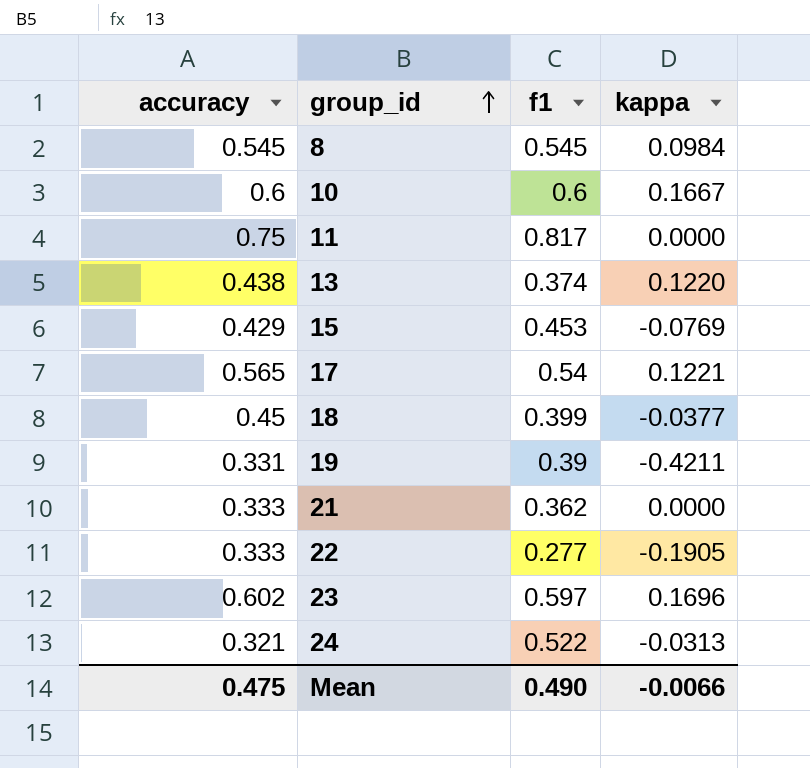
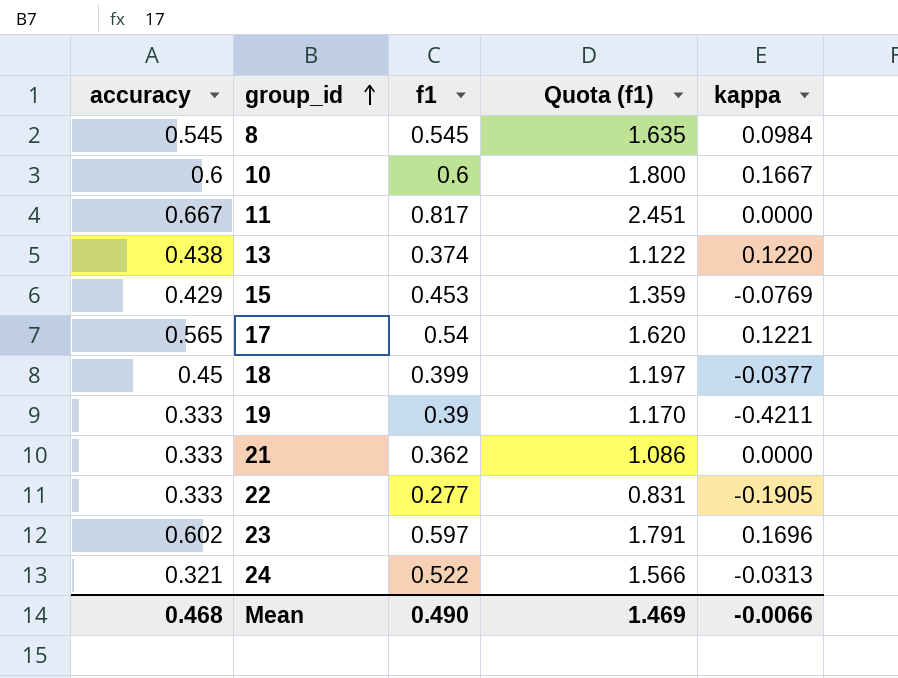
column Quota (f1) | formula: none -> [f1] * 3
11 | accuracy: 0.75 -> 0.667
19 | accuracy: 0.331 -> 0.333
Mean | accuracy: 0.475 -> 0.468

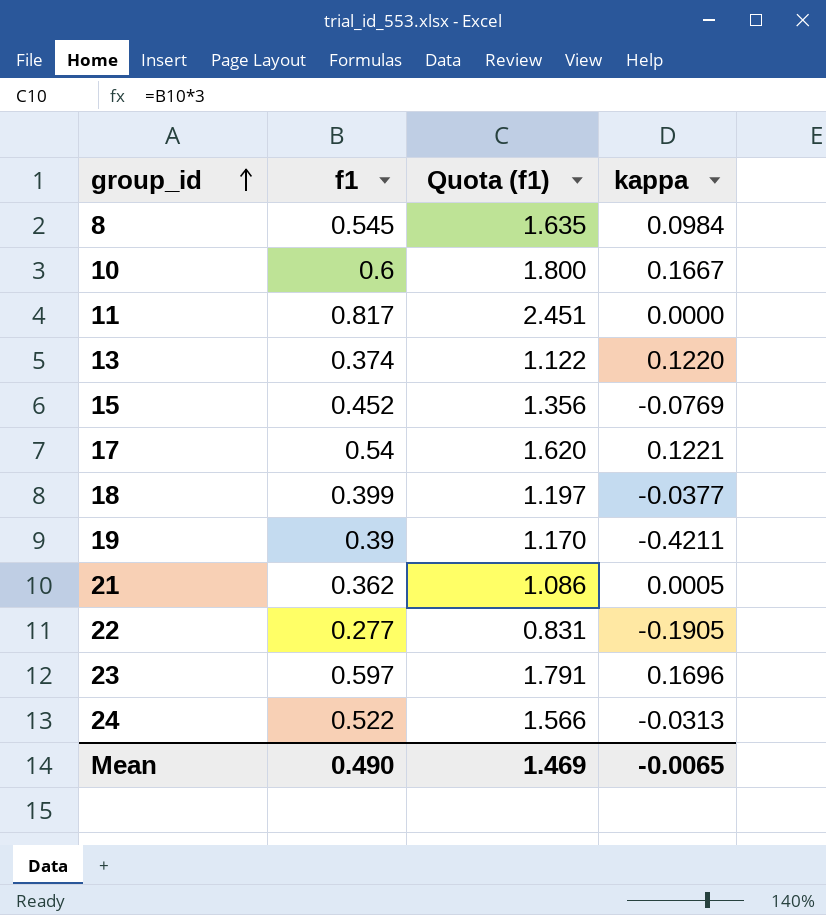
column accuracy | position: 1 -> none
15 | f1: 0.453 -> 0.452
15 | Quota (f1): 1.359 -> 1.356
21 | kappa: 0.0000 -> 0.0005
Mean | kappa: -0.0066 -> -0.0065

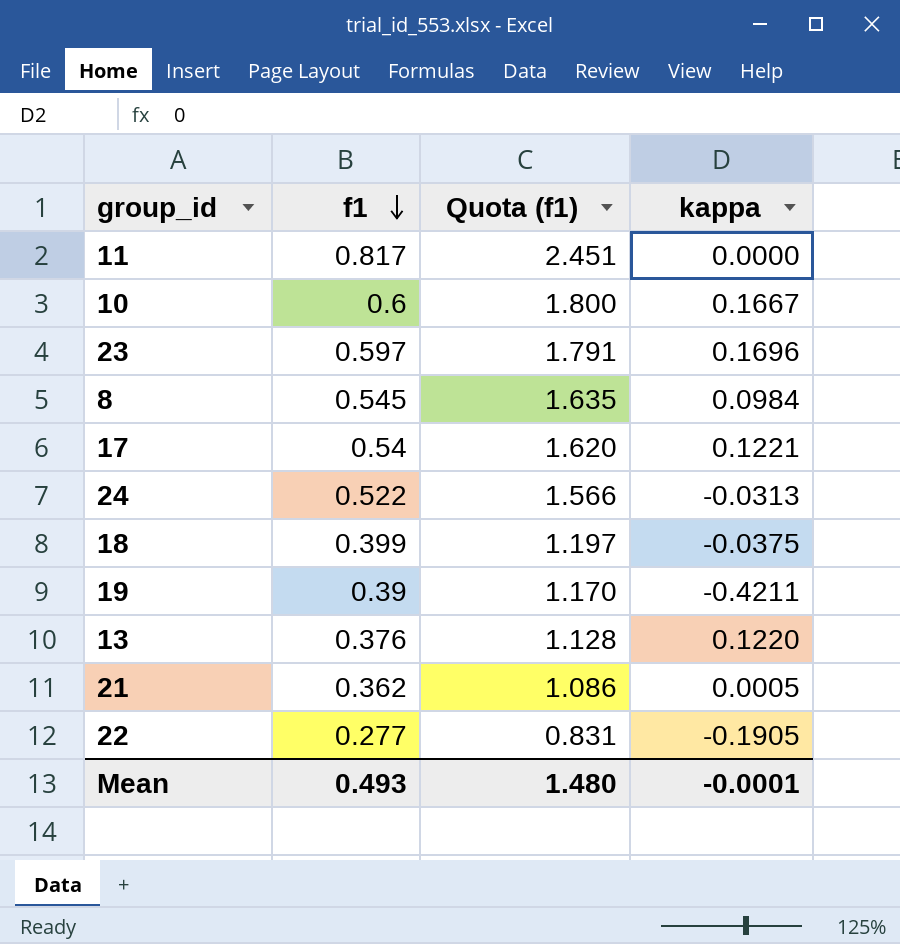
row order: group_id ascending -> f1 descending
row 15: 0.452 | 1.356 | -0.0769 -> none
18 | kappa: -0.0377 -> -0.0375
13 | f1: 0.374 -> 0.376
13 | Quota (f1): 1.122 -> 1.128
Mean | f1: 0.490 -> 0.493
Mean | Quota (f1): 1.469 -> 1.480
Mean | kappa: -0.0065 -> -0.0001

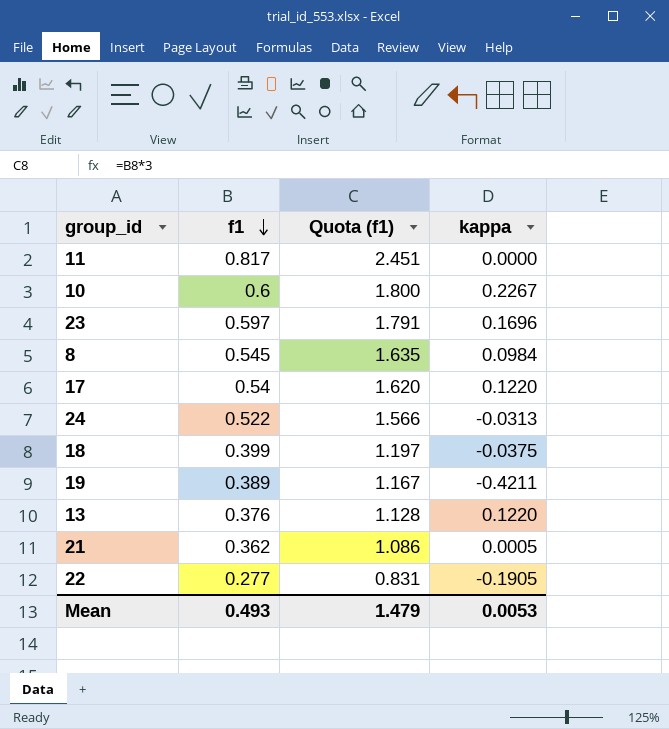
10 | kappa: 0.1667 -> 0.2267
17 | kappa: 0.1221 -> 0.1220
19 | f1: 0.39 -> 0.389
19 | Quota (f1): 1.170 -> 1.167
Mean | Quota (f1): 1.480 -> 1.479
Mean | kappa: -0.0001 -> 0.0053

